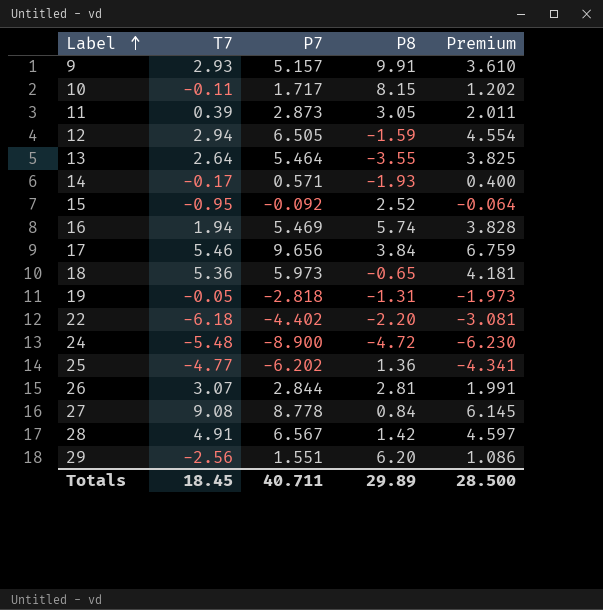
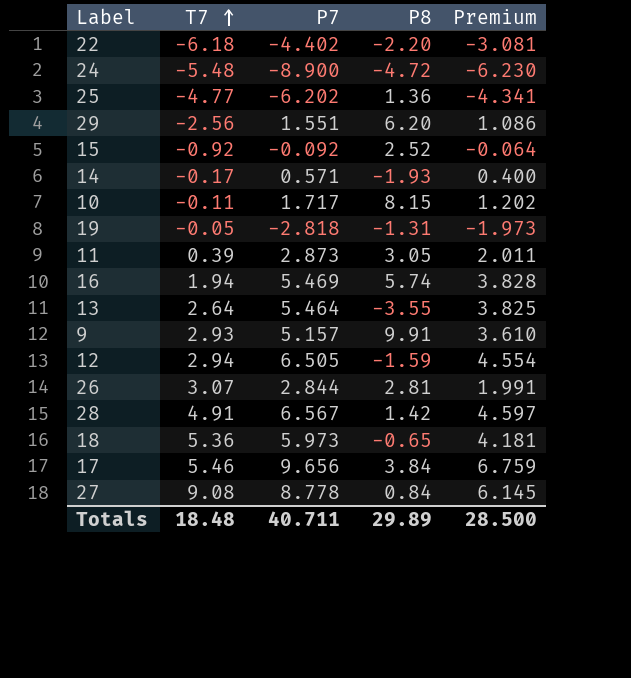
row order: Label ascending -> T7 ascending
15 | T7: -0.95 -> -0.92
Totals | T7: 18.45 -> 18.48

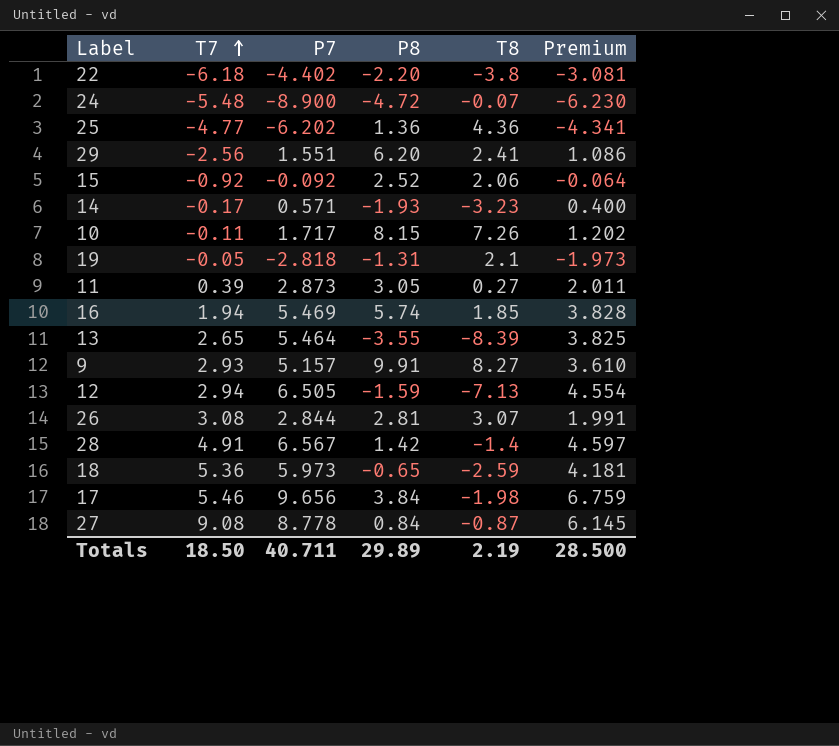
column T8 | position: none -> 5
13 | T7: 2.64 -> 2.65
26 | T7: 3.07 -> 3.08
Totals | T7: 18.48 -> 18.50

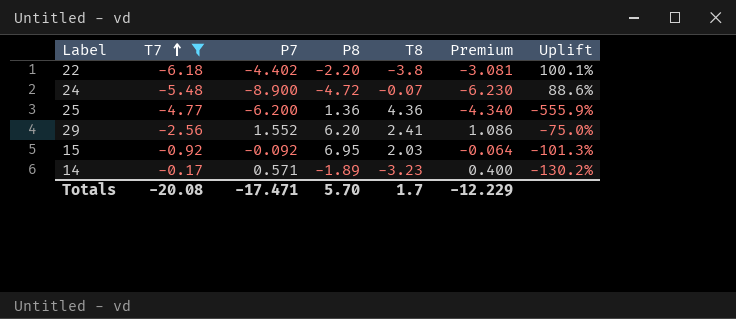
filter: none -> T7 <= -0.17
column Uplift | formula: none -> ([P7] - [P8]) / [P8]
25 | P7: -6.202 -> -6.200
25 | Premium: -4.341 -> -4.340
29 | P7: 1.551 -> 1.552
15 | P8: 2.52 -> 6.95
15 | T8: 2.06 -> 2.03
14 | P8: -1.93 -> -1.89
Totals | T7: 18.50 -> -20.08
Totals | P7: 40.711 -> -17.471
Totals | P8: 29.89 -> 5.70
Totals | T8: 2.19 -> 1.7
Totals | Premium: 28.500 -> -12.229

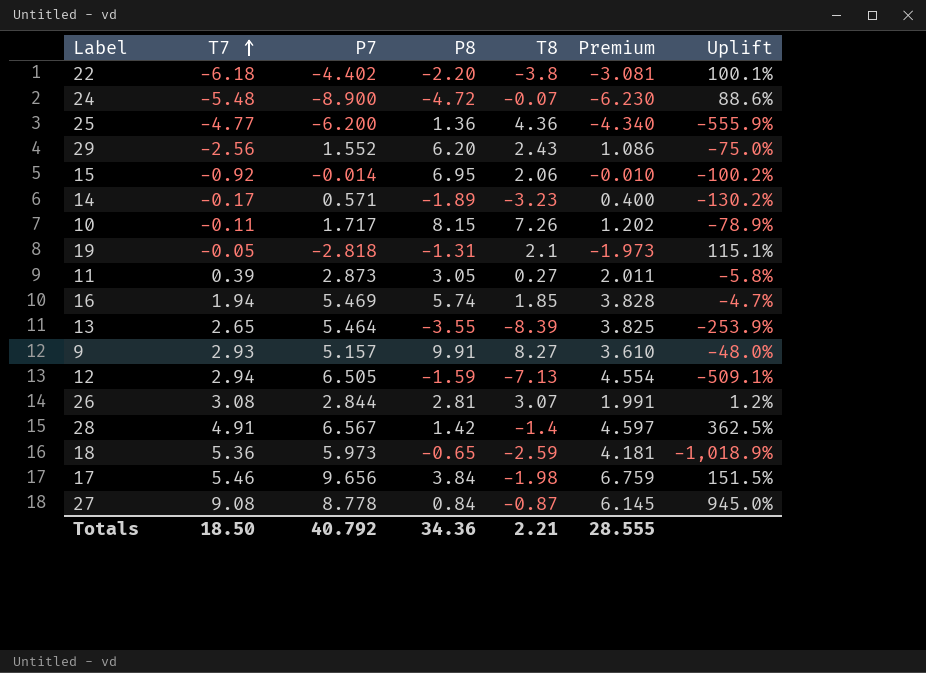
filter: T7 <= -0.17 -> none
29 | T8: 2.41 -> 2.43
15 | P7: -0.092 -> -0.014
15 | T8: 2.03 -> 2.06
15 | Premium: -0.064 -> -0.010
15 | Uplift: -101.3% -> -100.2%
Totals | T7: -20.08 -> 18.50
Totals | P7: -17.471 -> 40.792
Totals | P8: 5.70 -> 34.36
Totals | T8: 1.7 -> 2.21
Totals | Premium: -12.229 -> 28.555

